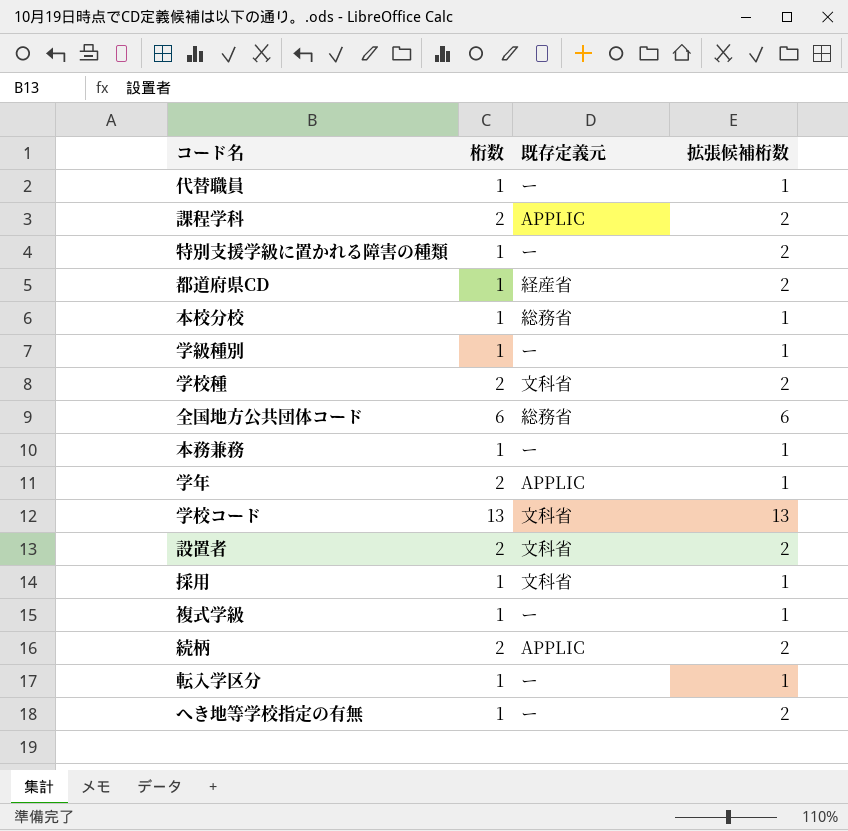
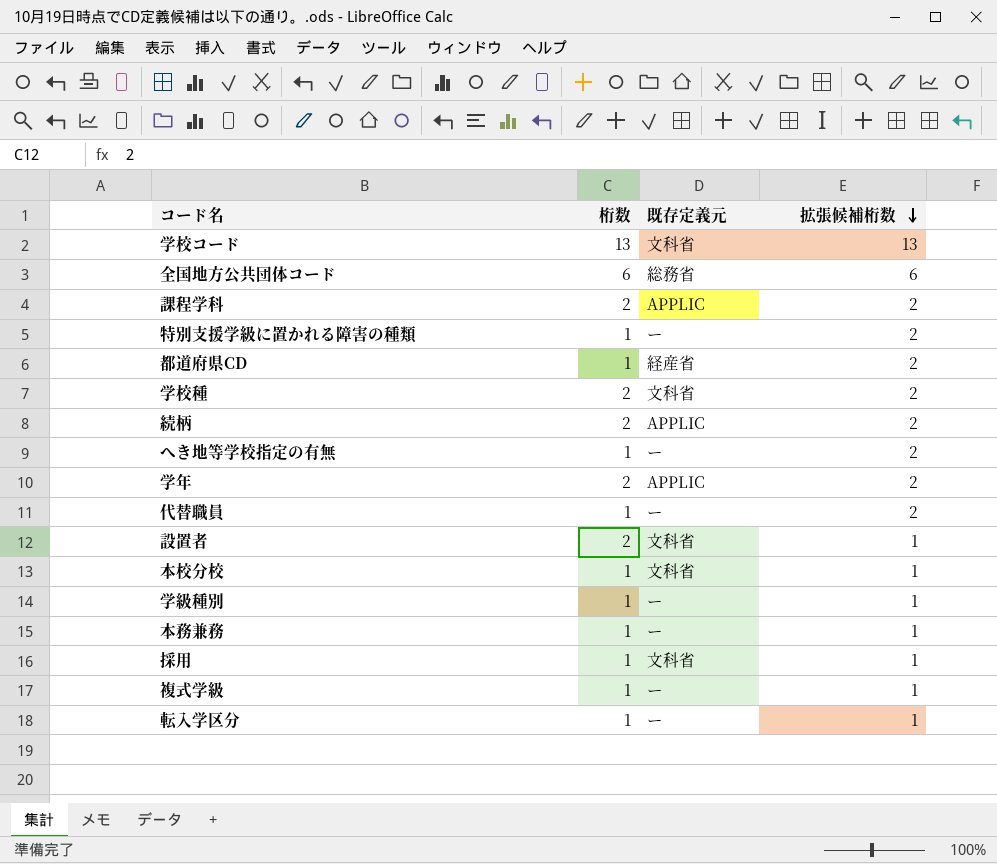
row order: none -> 拡張候補桁数 descending
学年 | 拡張候補桁数: 1 -> 2
代替職員 | 拡張候補桁数: 1 -> 2
設置者 | 拡張候補桁数: 2 -> 1
本校分校 | 既存定義元: 総務省 -> 文科省

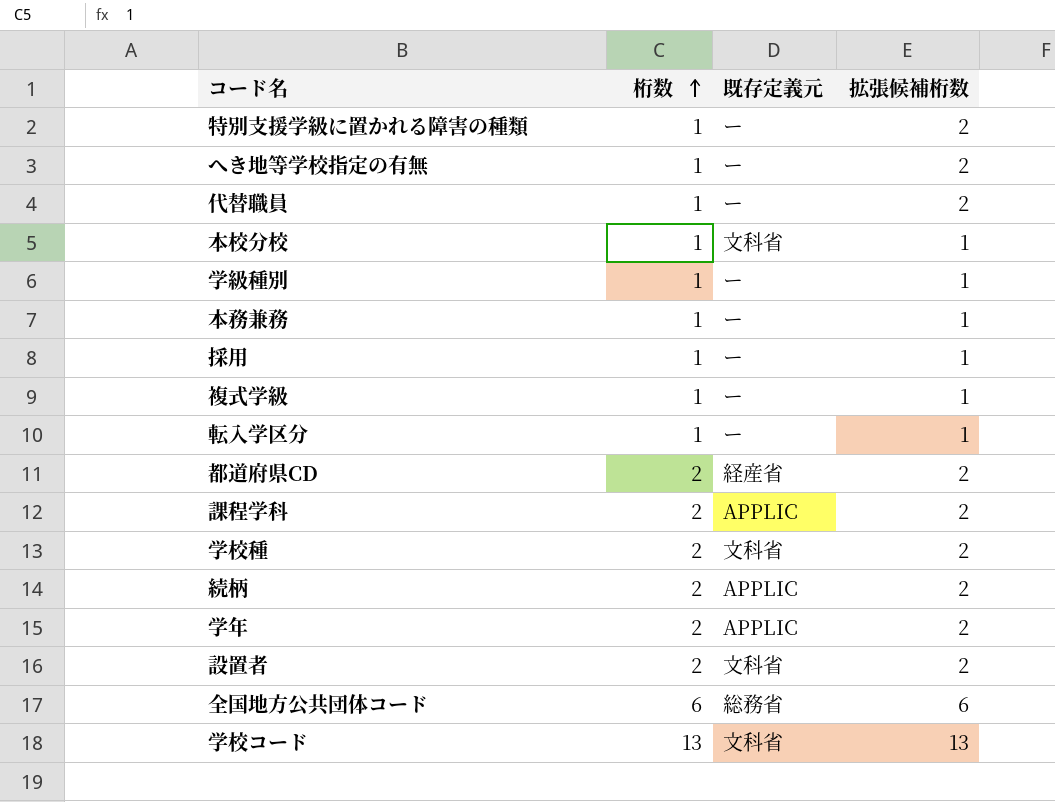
row order: 拡張候補桁数 descending -> 桁数 ascending
採用 | 既存定義元: 文科省 -> ー
都道府県CD | 桁数: 1 -> 2
設置者 | 拡張候補桁数: 1 -> 2

